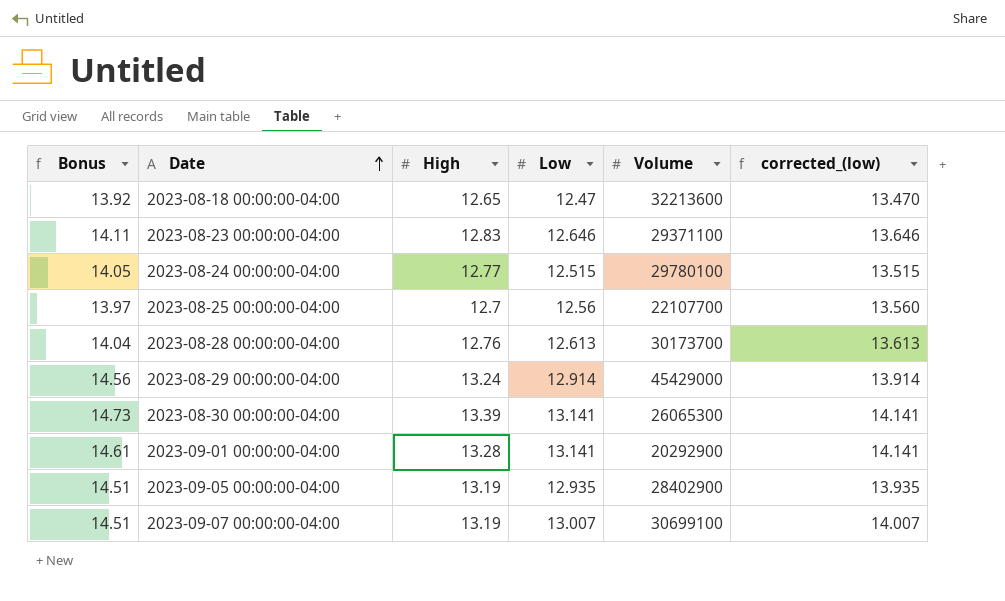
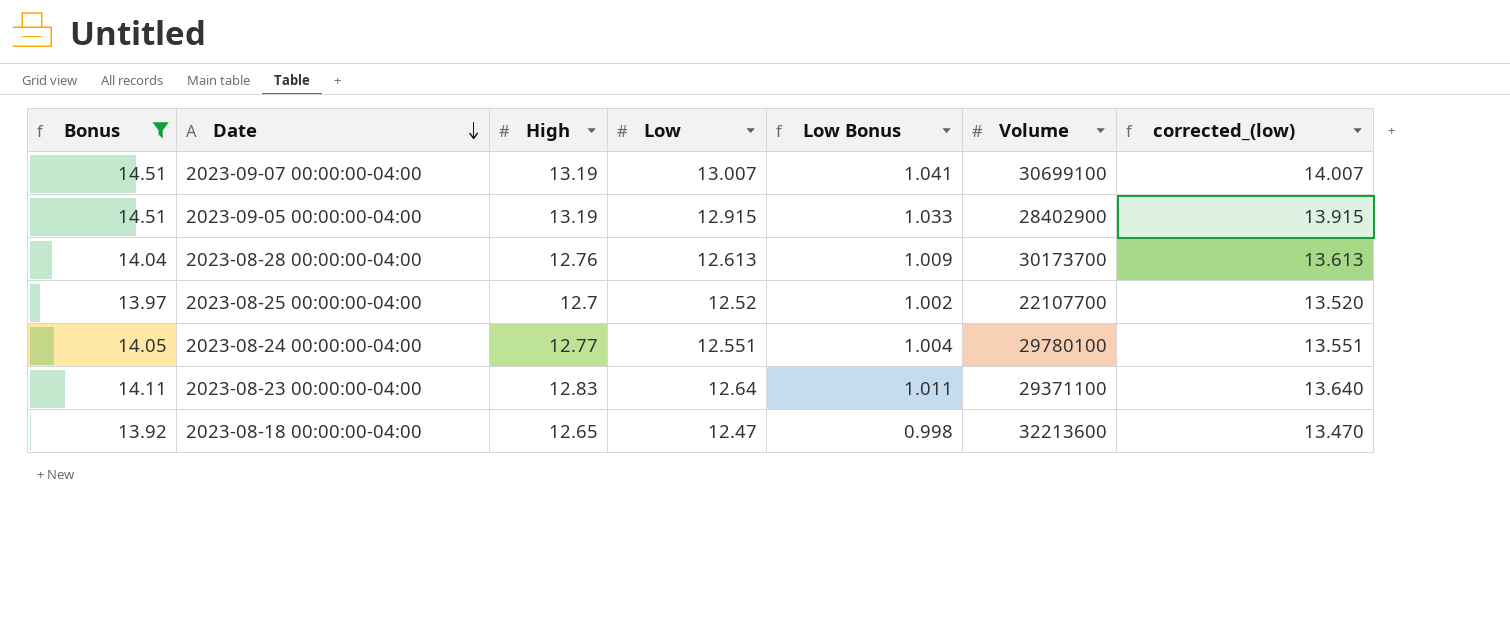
filter: none -> Bonus <= 14.51
row order: Date ascending -> Date descending
column Low Bonus | formula: none -> [Low] * 0.08
2023-09-05 00:00:00-04:00 | Low: 12.935 -> 12.915
2023-09-05 00:00:00-04:00 | corrected_(low): 13.935 -> 13.915
2023-08-25 00:00:00-04:00 | Low: 12.56 -> 12.52
2023-08-25 00:00:00-04:00 | corrected_(low): 13.560 -> 13.520
2023-08-24 00:00:00-04:00 | Low: 12.515 -> 12.551
2023-08-24 00:00:00-04:00 | corrected_(low): 13.515 -> 13.551
2023-08-23 00:00:00-04:00 | Low: 12.646 -> 12.64
2023-08-23 00:00:00-04:00 | corrected_(low): 13.646 -> 13.640

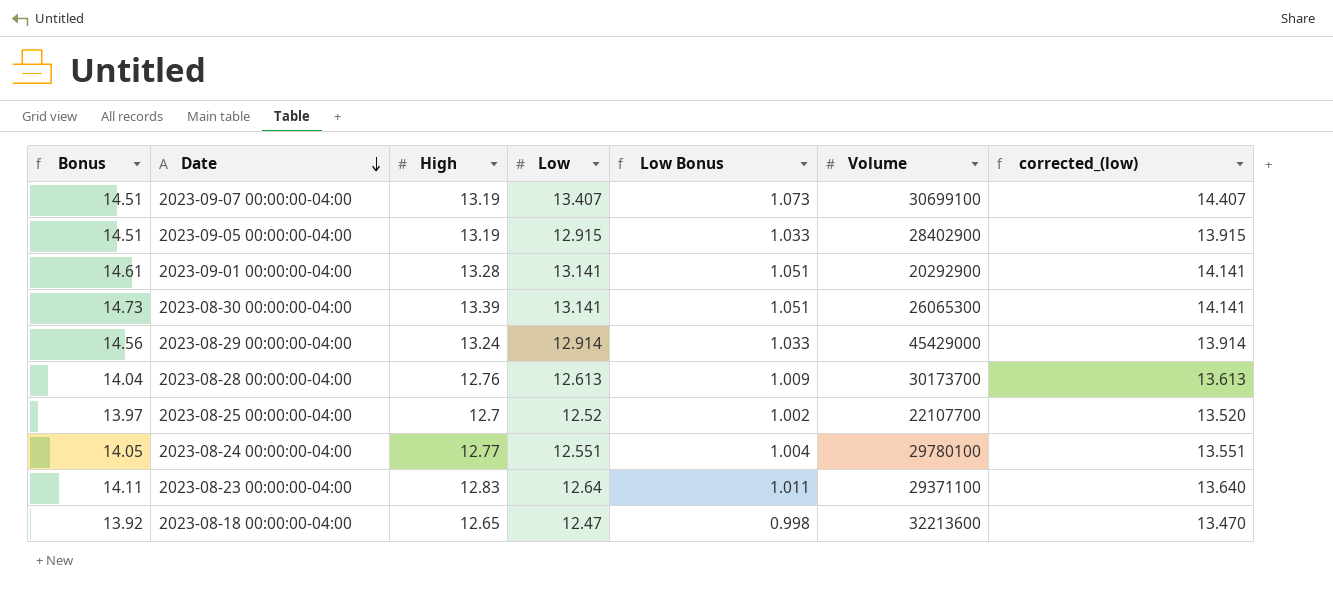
filter: Bonus <= 14.51 -> none
2023-09-07 00:00:00-04:00 | Low: 13.007 -> 13.407
2023-09-07 00:00:00-04:00 | Low Bonus: 1.041 -> 1.073
2023-09-07 00:00:00-04:00 | corrected_(low): 14.007 -> 14.407

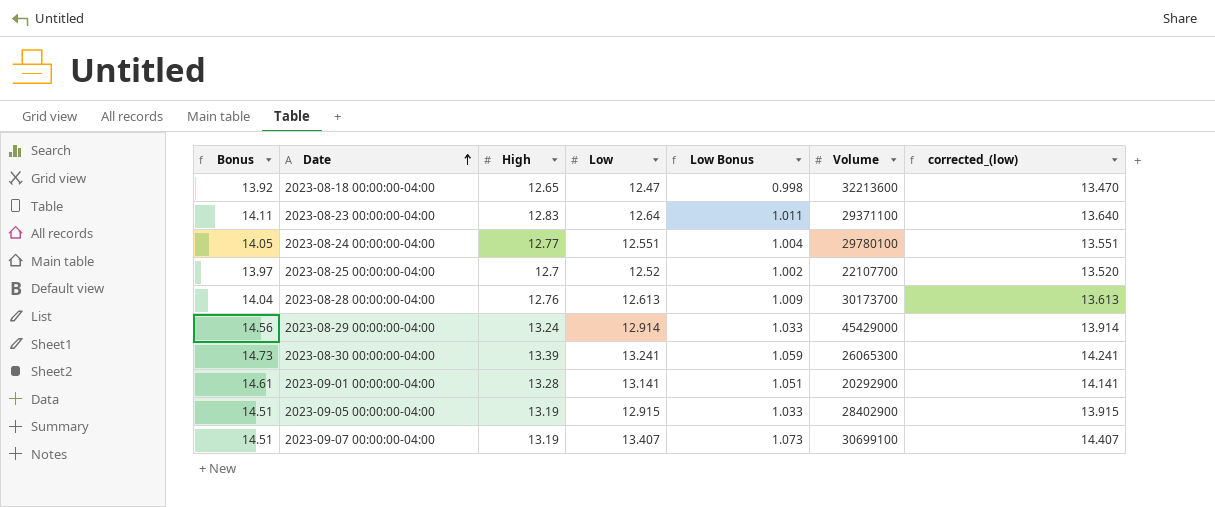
row order: Date descending -> Date ascending
2023-08-30 00:00:00-04:00 | Low: 13.141 -> 13.241
2023-08-30 00:00:00-04:00 | Low Bonus: 1.051 -> 1.059
2023-08-30 00:00:00-04:00 | corrected_(low): 14.141 -> 14.241

